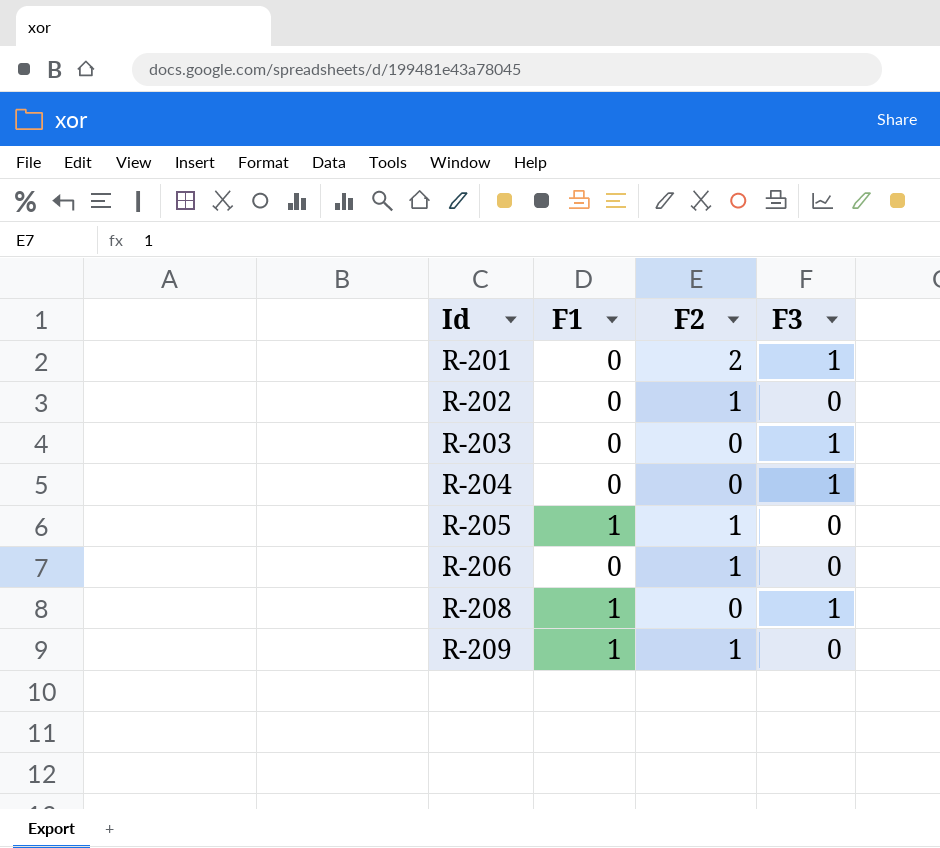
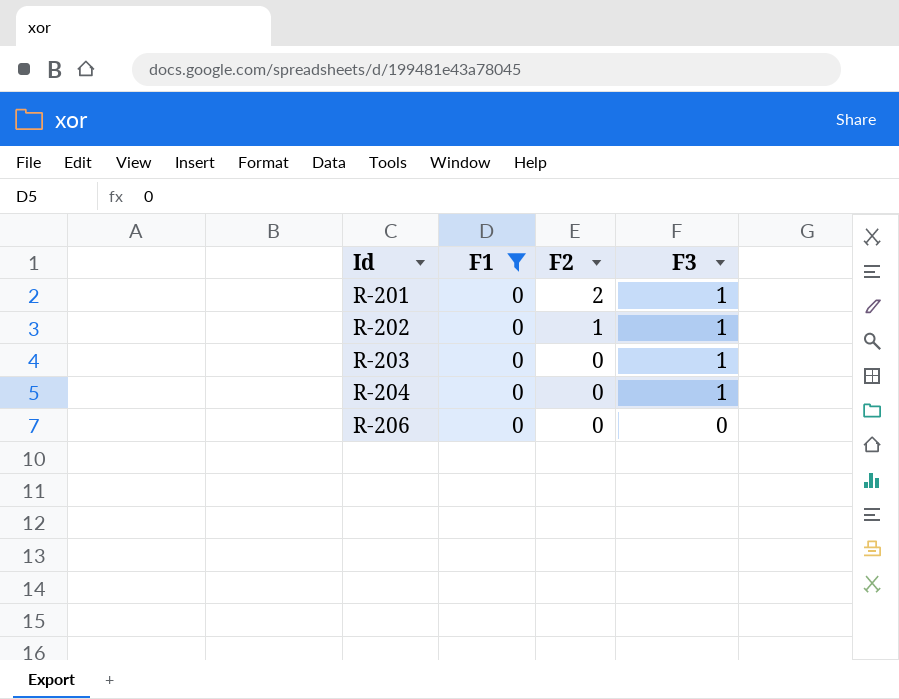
filter: none -> F1 = 0
R-202 | F3: 0 -> 1
R-206 | F2: 1 -> 0

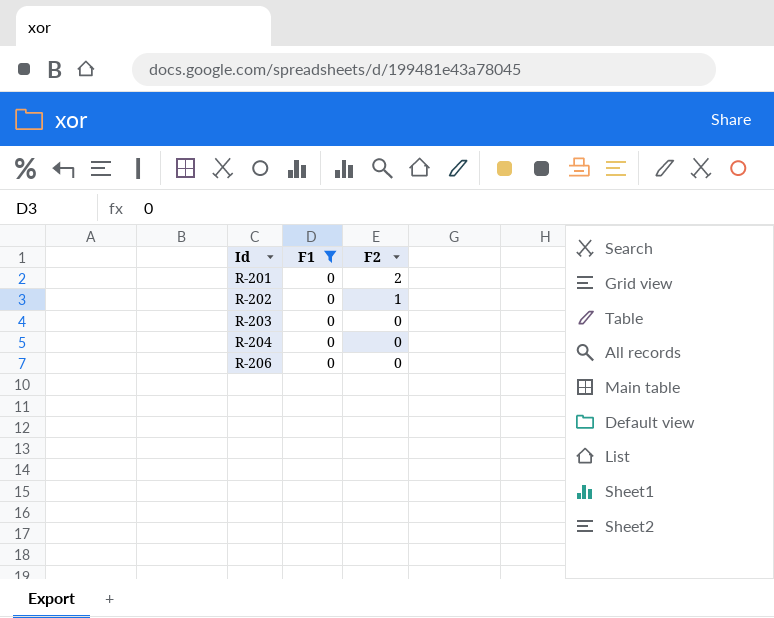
column F3 | position: 4 -> none

